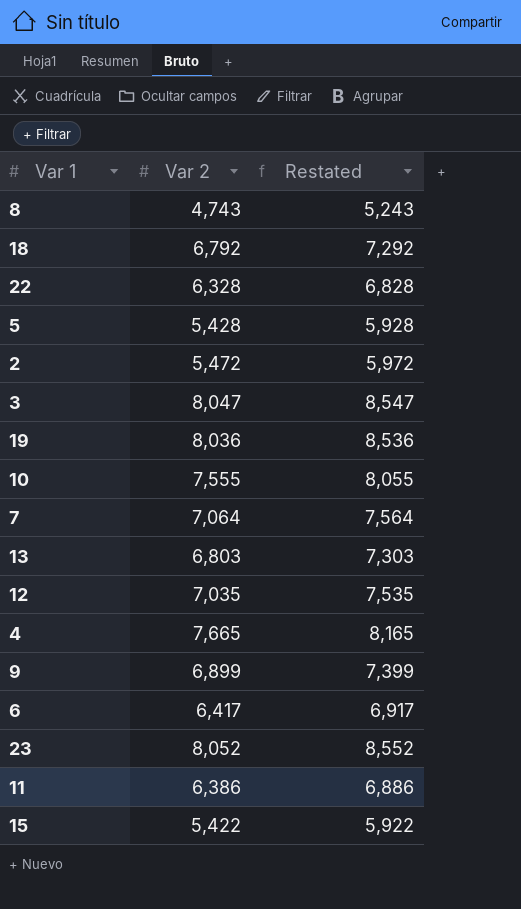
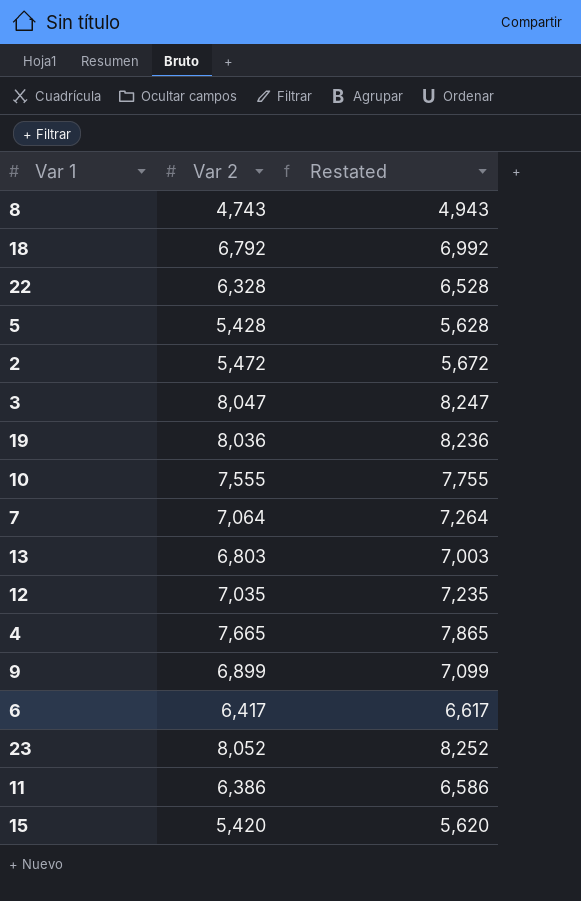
column Restated | formula: [Var 2] + 500 -> [Var 2] + 200
15 | Var 2: 5,422 -> 5,420

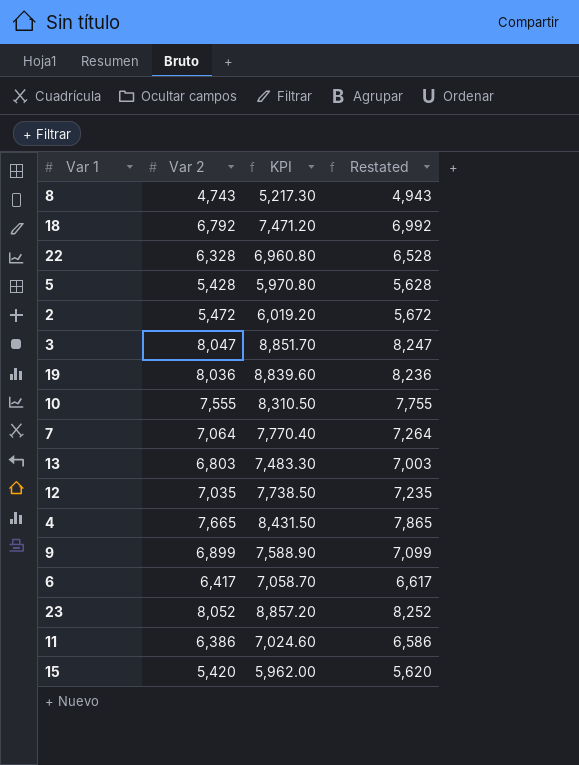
column KPI | formula: none -> [Var 2] * 1.1

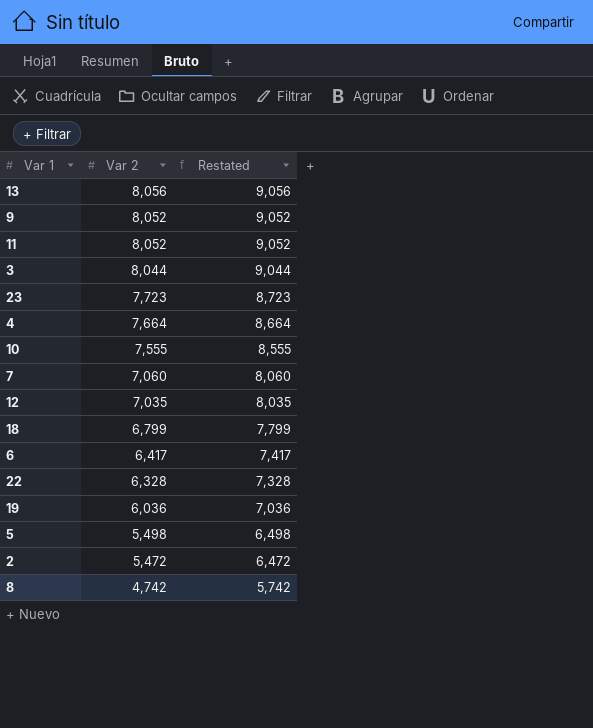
row order: none -> Var 2 descending
column KPI | formula: [Var 2] * 1.1 -> none
column Restated | formula: [Var 2] + 200 -> [Var 2] + 1000
row 15: 5,420 | 5,962.00 | 5,620 -> none
13 | Var 2: 6,803 -> 8,056
9 | Var 2: 6,899 -> 8,052
11 | Var 2: 6,386 -> 8,052
3 | Var 2: 8,047 -> 8,044
23 | Var 2: 8,052 -> 7,723
4 | Var 2: 7,665 -> 7,664
7 | Var 2: 7,064 -> 7,060
18 | Var 2: 6,792 -> 6,799
19 | Var 2: 8,036 -> 6,036
5 | Var 2: 5,428 -> 5,498
8 | Var 2: 4,743 -> 4,742

